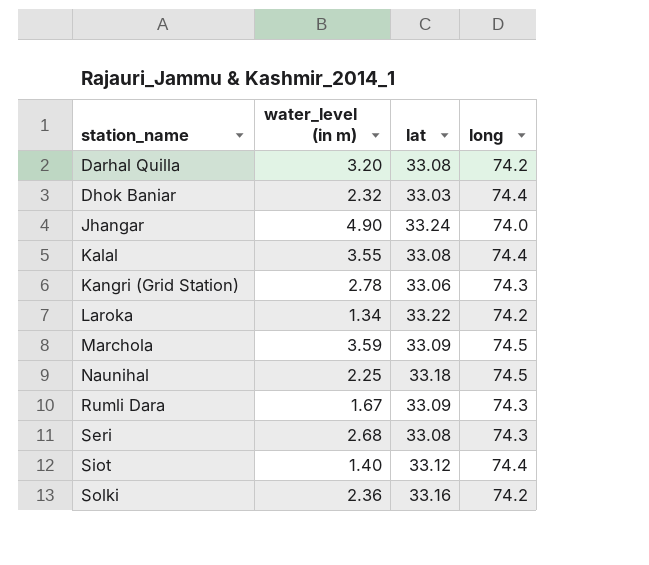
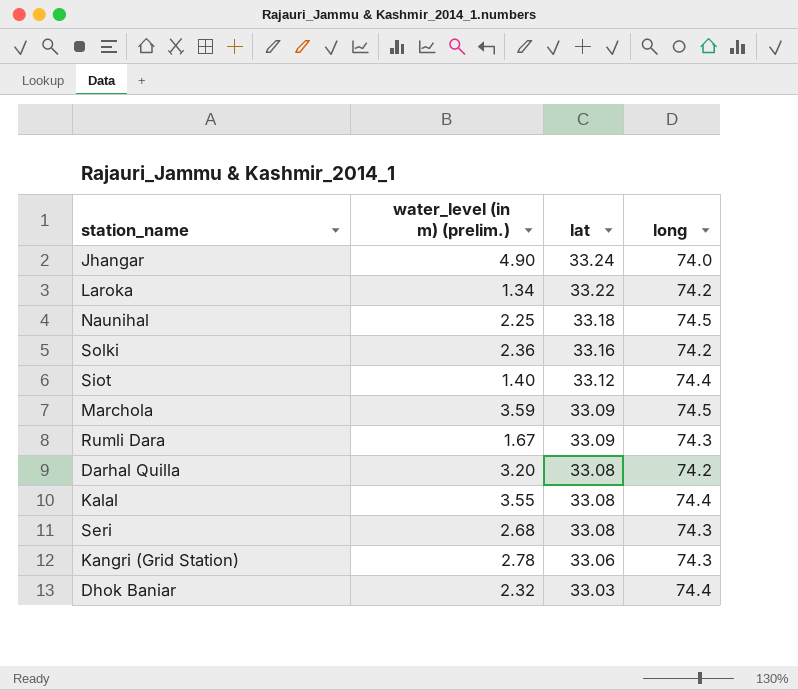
row order: station_name ascending -> lat descending
column name: water_level (in m) -> water_level (in m) (prelim.)

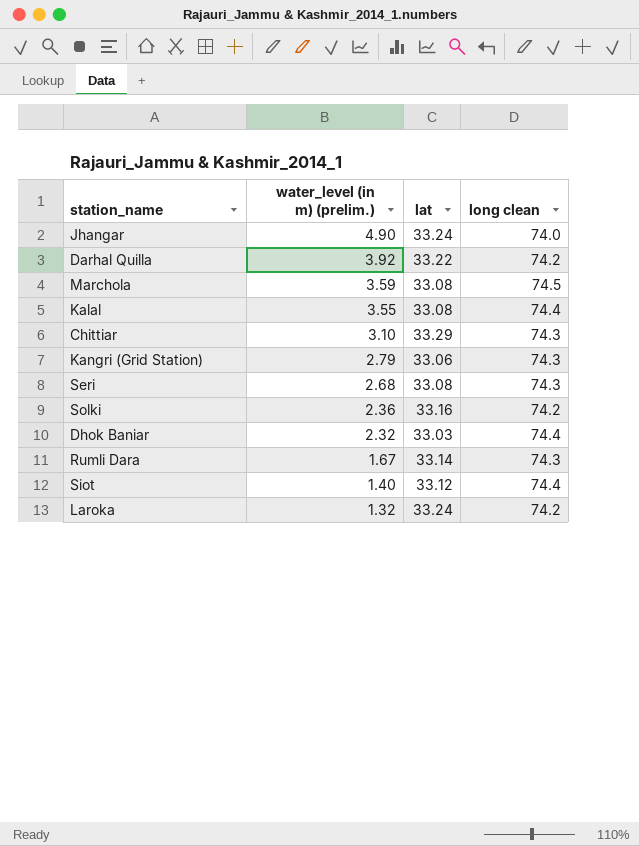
row order: lat descending -> water_level (in m) (prelim.) descending
column name: long -> long clean
row Naunihal: 2.25 | 33.18 | 74.5 -> none
Darhal Quilla | water_level (in m) (prelim.): 3.20 -> 3.92
Darhal Quilla | lat: 33.08 -> 33.22
Marchola | lat: 33.09 -> 33.08
row Chittiar: none -> 3.10 | 33.29 | 74.3
Kangri (Grid Station) | water_level (in m) (prelim.): 2.78 -> 2.79
Rumli Dara | lat: 33.09 -> 33.14
Laroka | water_level (in m) (prelim.): 1.34 -> 1.32
Laroka | lat: 33.22 -> 33.24

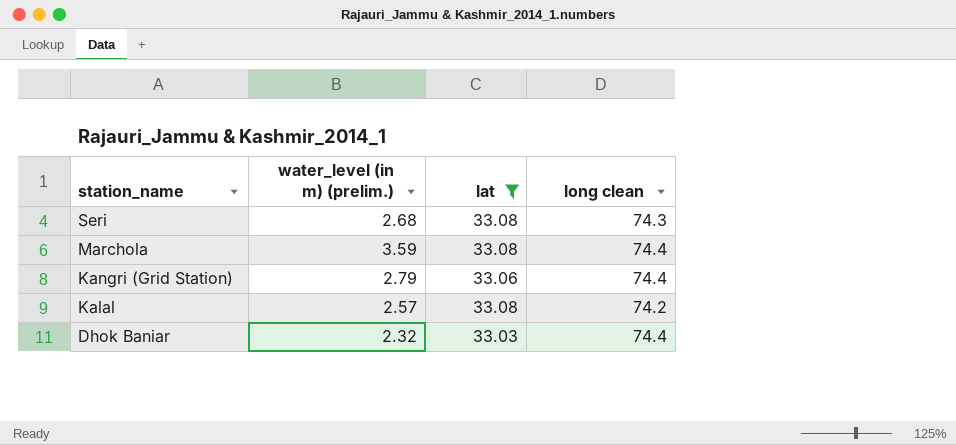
filter: none -> lat <= 33.08
row order: water_level (in m) (prelim.) descending -> station_name descending
Marchola | long clean: 74.5 -> 74.4
Kangri (Grid Station) | long clean: 74.3 -> 74.4
Kalal | water_level (in m) (prelim.): 3.55 -> 2.57
Kalal | long clean: 74.4 -> 74.2

